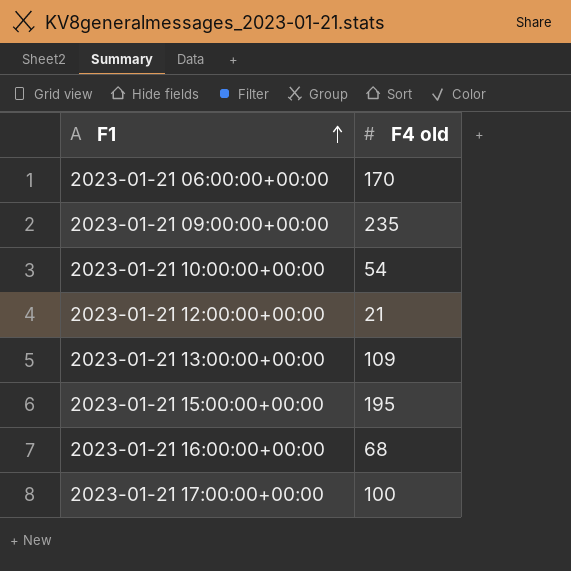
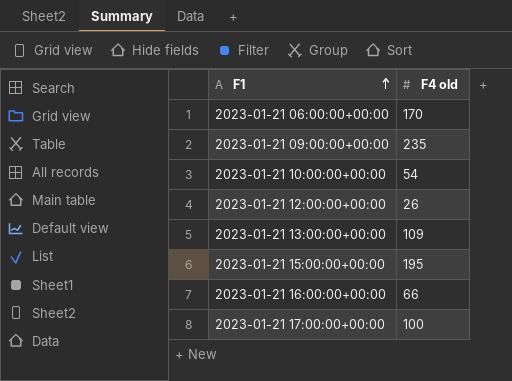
2023-01-21 12:00:00+00:00 | F4 old: 21 -> 26
2023-01-21 16:00:00+00:00 | F4 old: 68 -> 66

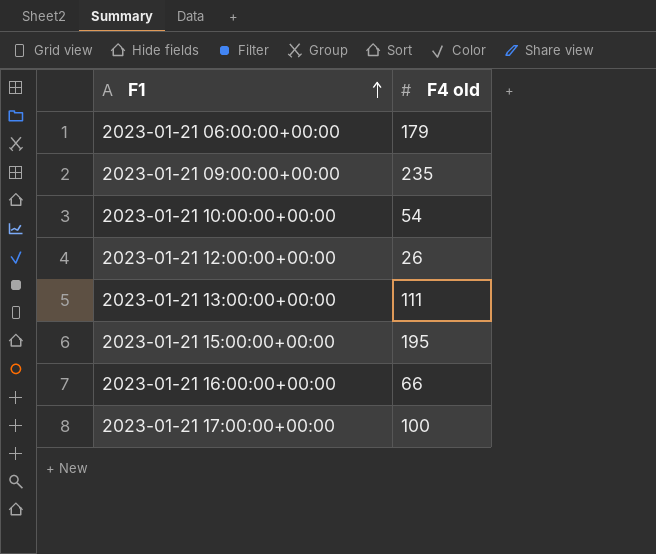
2023-01-21 06:00:00+00:00 | F4 old: 170 -> 179
2023-01-21 13:00:00+00:00 | F4 old: 109 -> 111

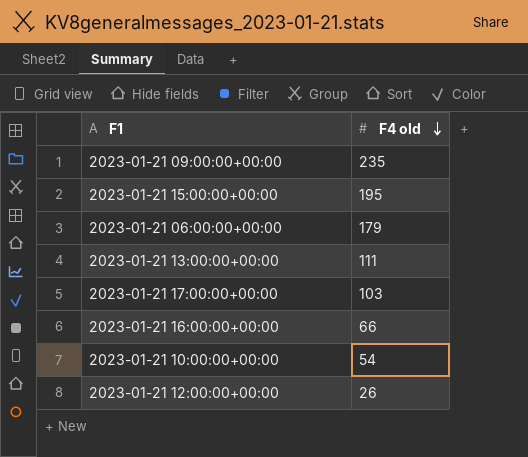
row order: F1 ascending -> F4 old descending
2023-01-21 17:00:00+00:00 | F4 old: 100 -> 103

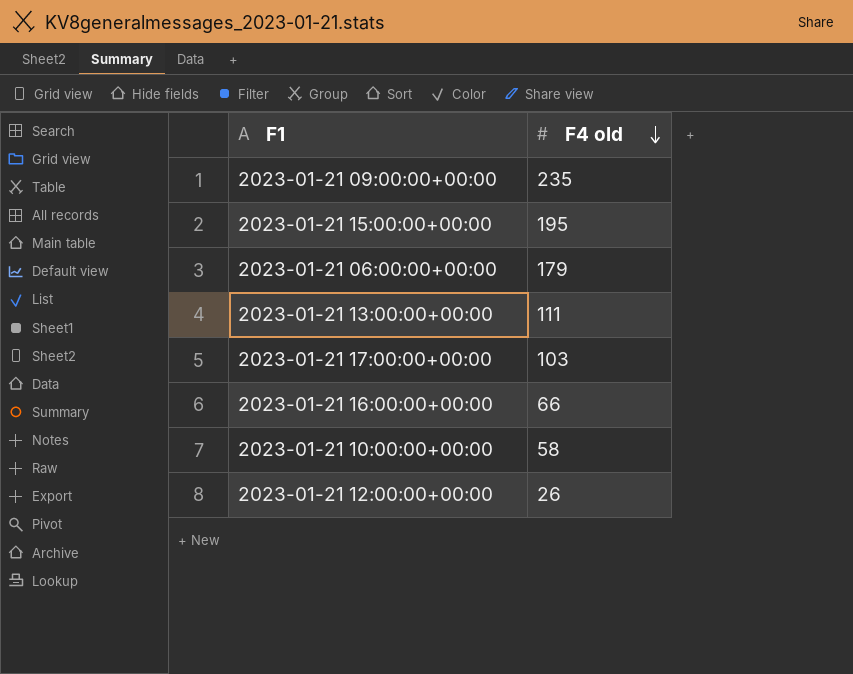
2023-01-21 10:00:00+00:00 | F4 old: 54 -> 58

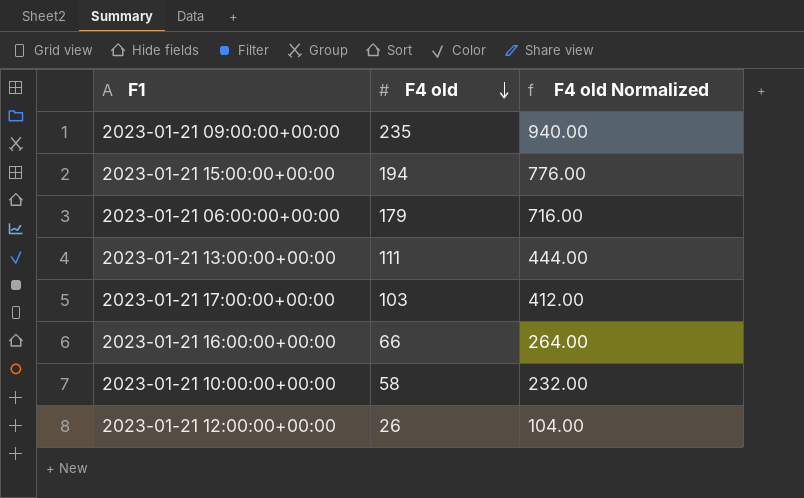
column F4 old Normalized | formula: none -> [F4 old] * 4
2023-01-21 15:00:00+00:00 | F4 old: 195 -> 194

